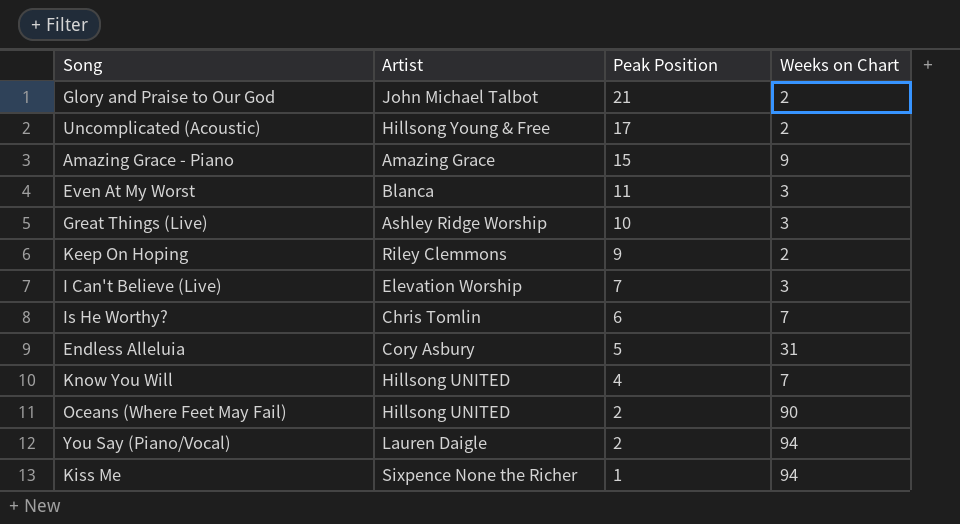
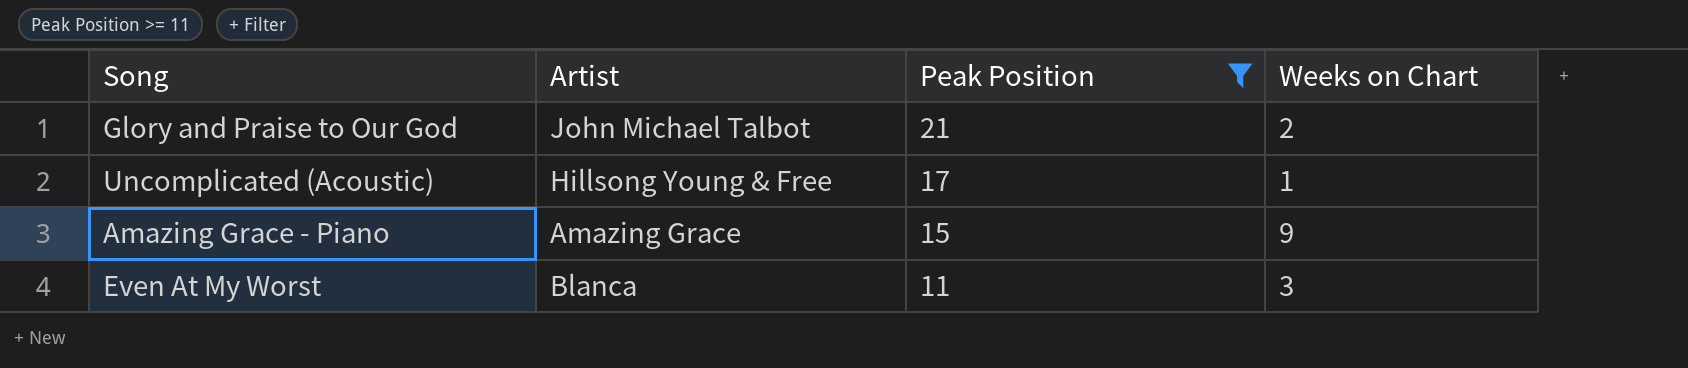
filter: none -> Peak Position >= 11
Uncomplicated (Acoustic) | Weeks on Chart: 2 -> 1

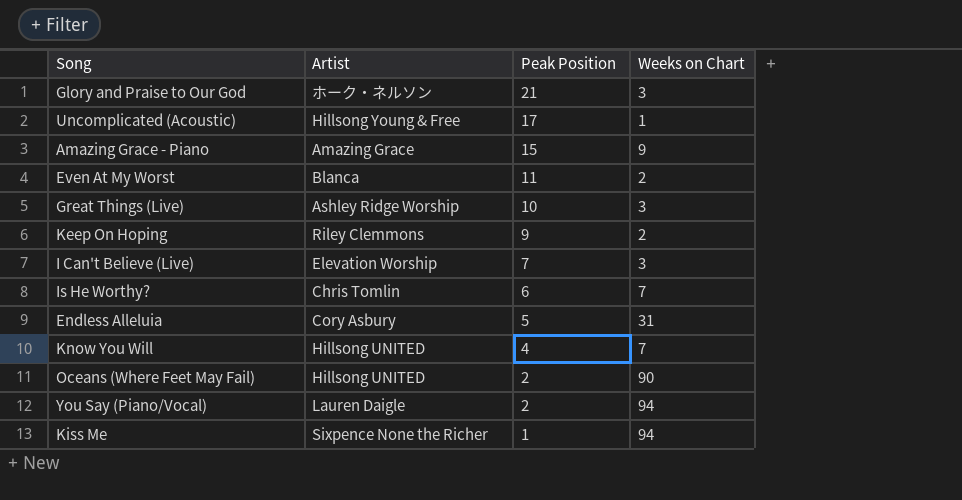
filter: Peak Position >= 11 -> none
Glory and Praise to Our God | Artist: John Michael Talbot -> ホーク・ネルソン
Glory and Praise to Our God | Weeks on Chart: 2 -> 3
Even At My Worst | Weeks on Chart: 3 -> 2

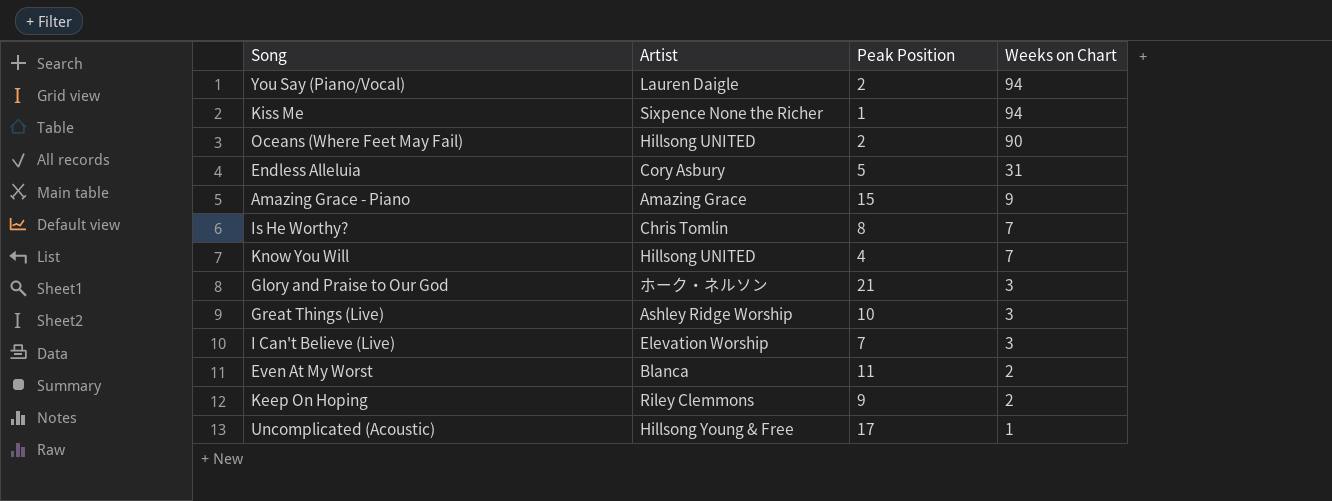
row order: Peak Position descending -> Weeks on Chart descending
Is He Worthy? | Peak Position: 6 -> 8

